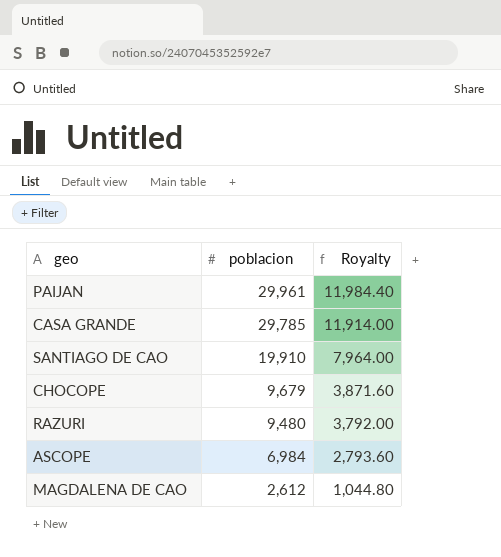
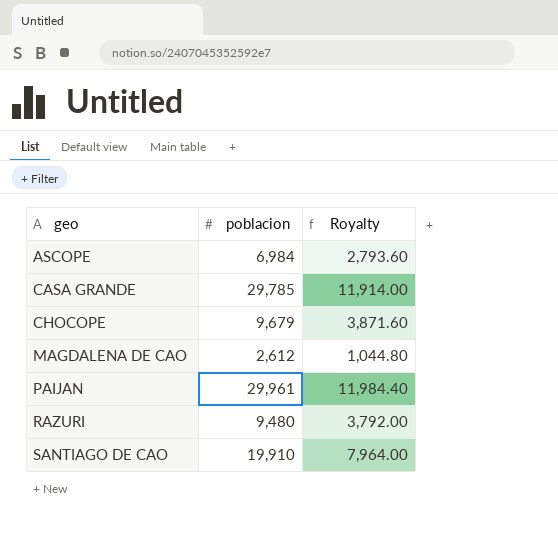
row order: poblacion descending -> geo ascending

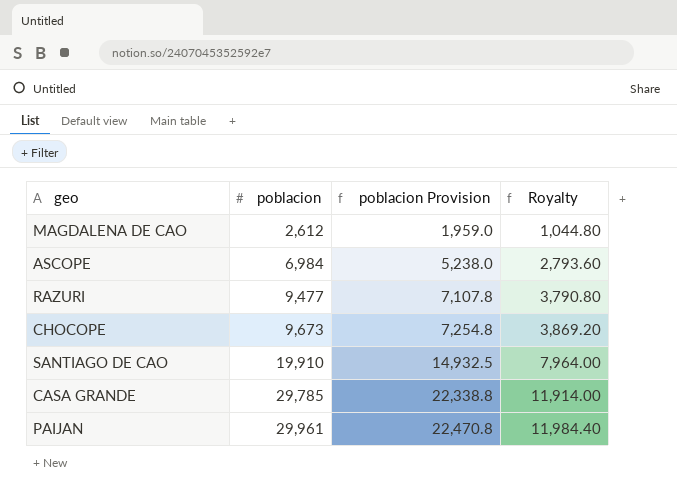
row order: geo ascending -> poblacion ascending
column poblacion Provision | formula: none -> [poblacion] * 0.75
RAZURI | poblacion: 9,480 -> 9,477
RAZURI | Royalty: 3,792.00 -> 3,790.80
CHOCOPE | poblacion: 9,679 -> 9,673
CHOCOPE | Royalty: 3,871.60 -> 3,869.20

